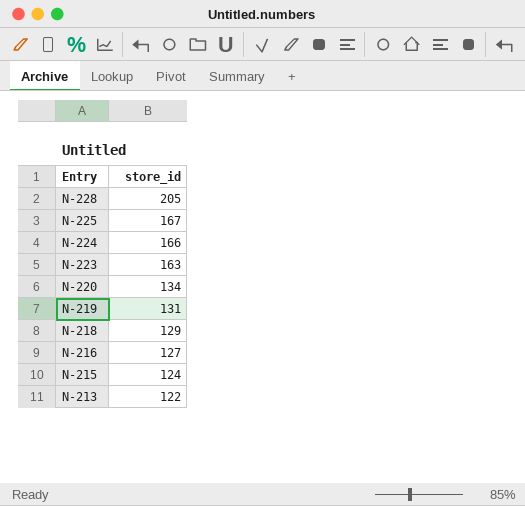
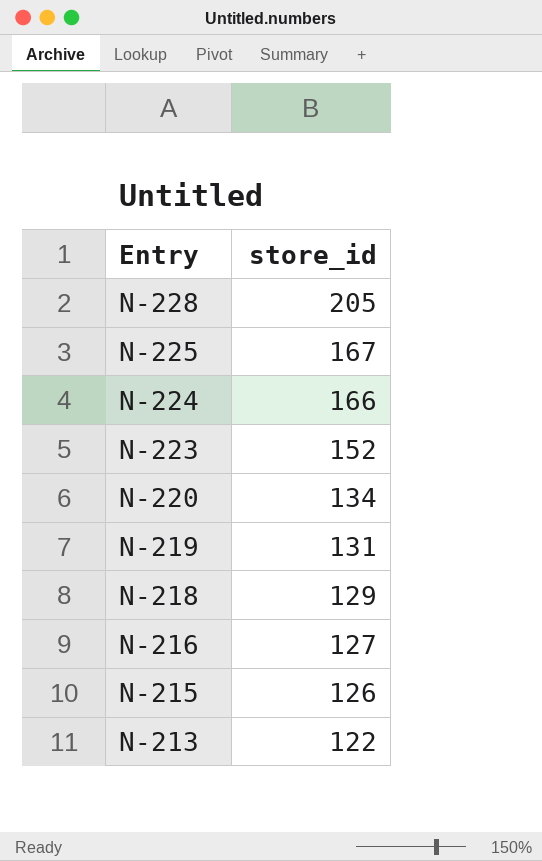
N-223 | store_id: 163 -> 152
N-215 | store_id: 124 -> 126

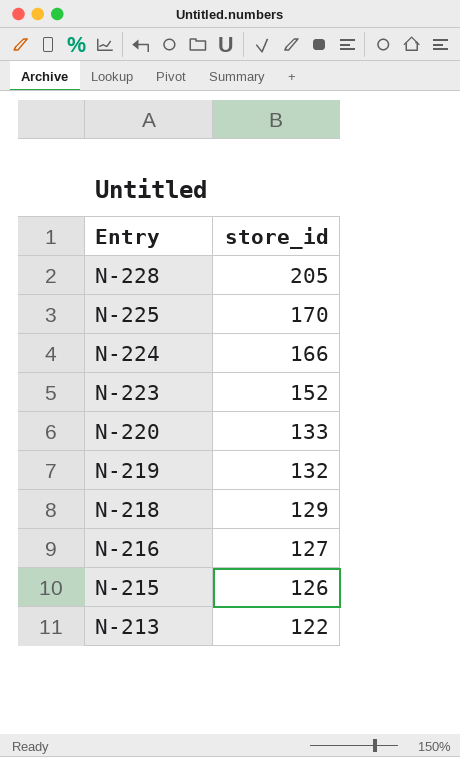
N-225 | store_id: 167 -> 170
N-220 | store_id: 134 -> 133
N-219 | store_id: 131 -> 132

